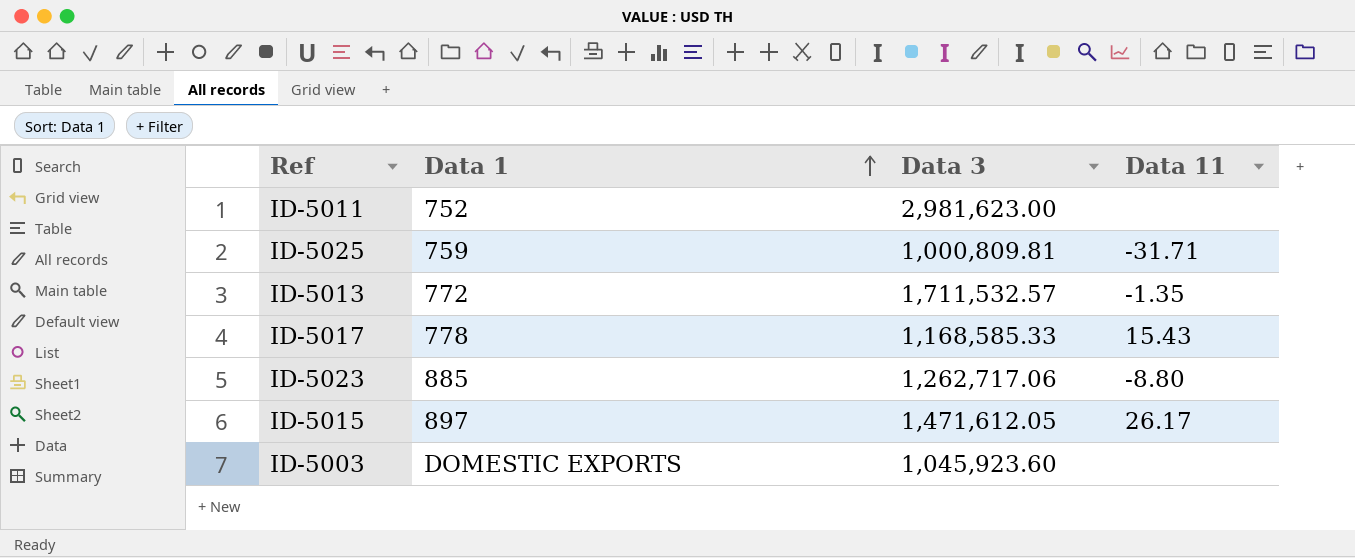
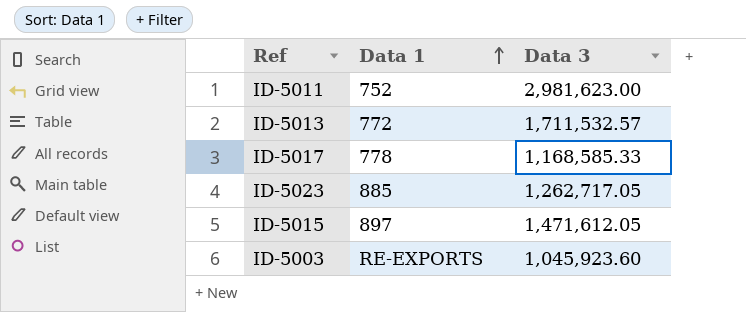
column Data 11 | position: 4 -> none
row ID-5025: 759 | 1,000,809.81 | -31.71 -> none
ID-5023 | Data 3: 1,262,717.06 -> 1,262,717.05
ID-5003 | Data 1: DOMESTIC EXPORTS -> RE-EXPORTS

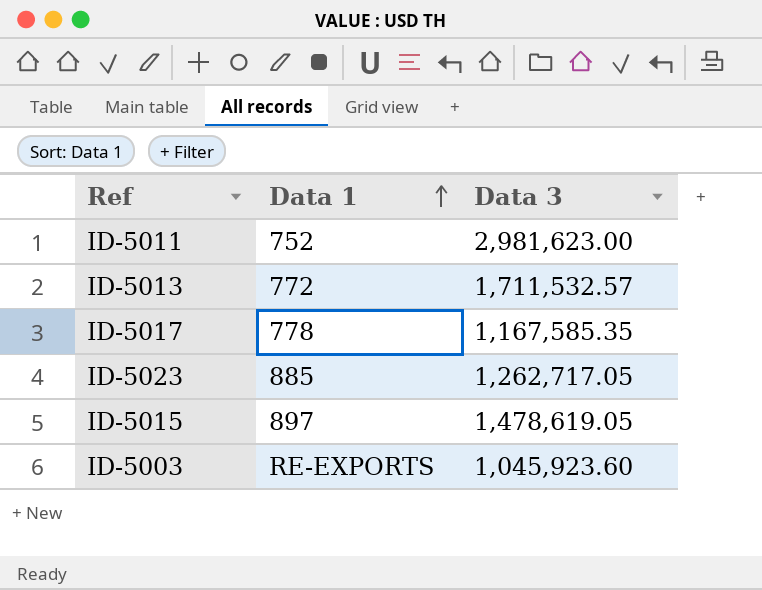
ID-5017 | Data 3: 1,168,585.33 -> 1,167,585.35
ID-5015 | Data 3: 1,471,612.05 -> 1,478,619.05

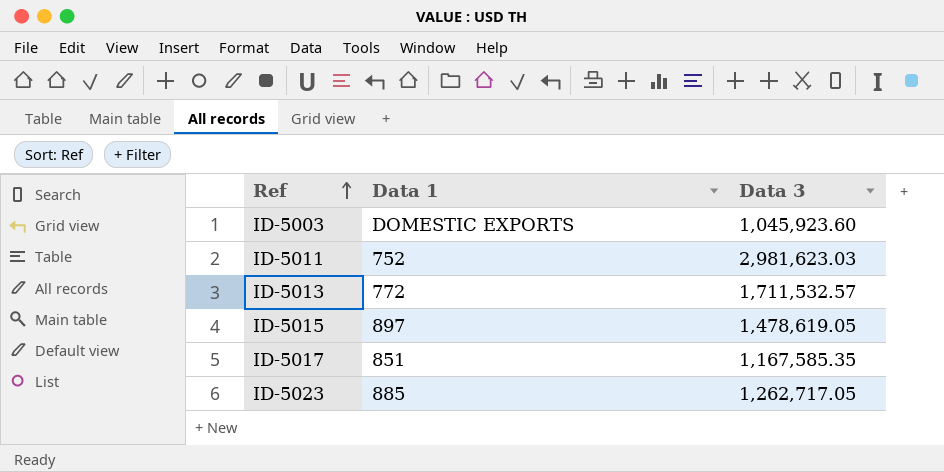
row order: Data 1 ascending -> Ref ascending
ID-5003 | Data 1: RE-EXPORTS -> DOMESTIC EXPORTS
ID-5011 | Data 3: 2,981,623.00 -> 2,981,623.03
ID-5017 | Data 1: 778 -> 851

